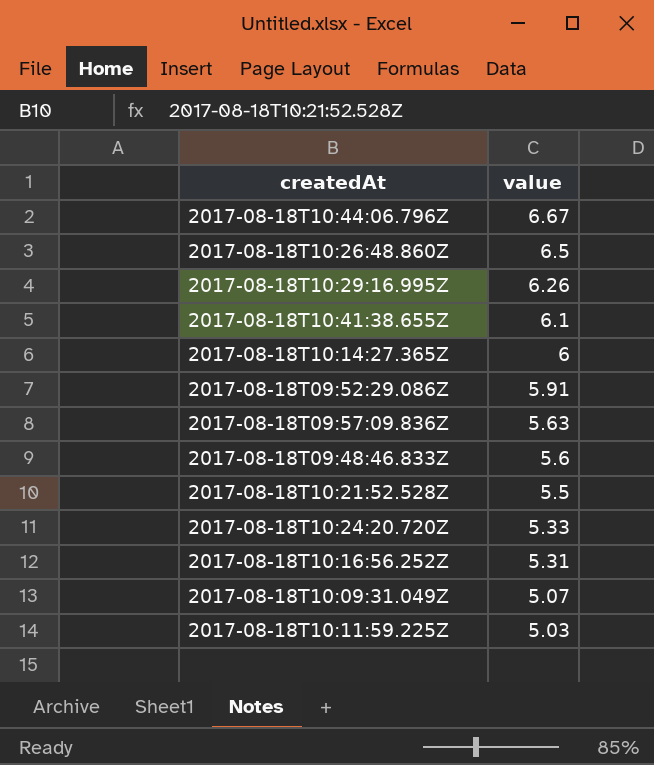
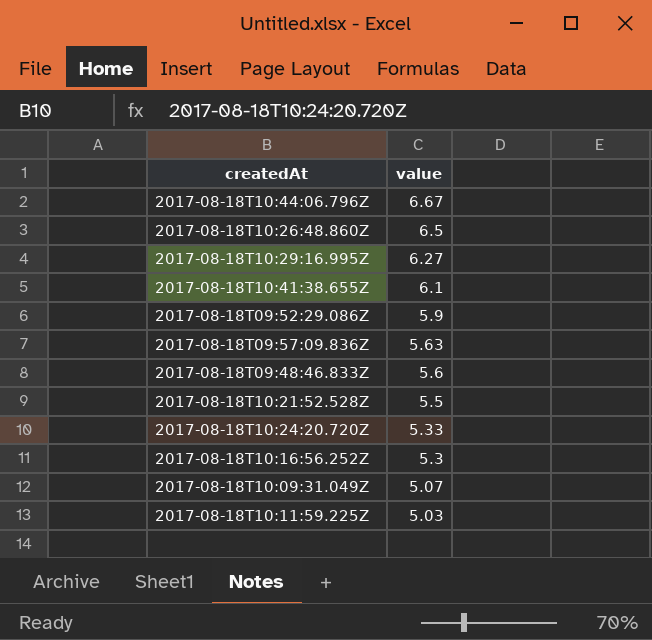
row 2017-08-18T10:14:27.365Z: 6 -> none
2017-08-18T10:29:16.995Z | value: 6.26 -> 6.27
2017-08-18T09:52:29.086Z | value: 5.91 -> 5.9
2017-08-18T10:16:56.252Z | value: 5.31 -> 5.3

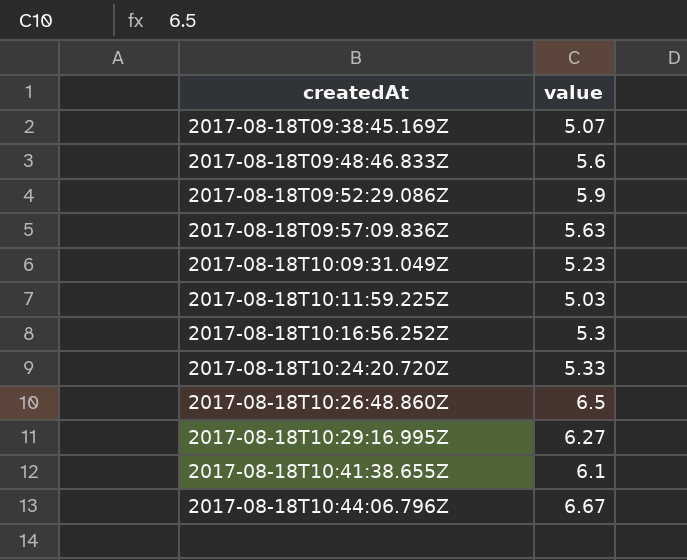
row order: value descending -> createdAt ascending
row 2017-08-18T10:21:52.528Z: 5.5 -> none
row 2017-08-18T09:38:45.169Z: none -> 5.07
2017-08-18T10:09:31.049Z | value: 5.07 -> 5.23

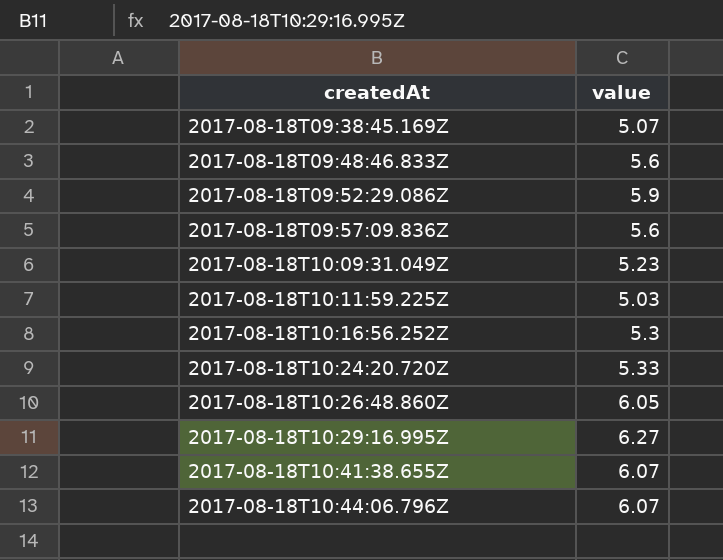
2017-08-18T09:57:09.836Z | value: 5.63 -> 5.6
2017-08-18T10:26:48.860Z | value: 6.5 -> 6.05
2017-08-18T10:41:38.655Z | value: 6.1 -> 6.07
2017-08-18T10:44:06.796Z | value: 6.67 -> 6.07

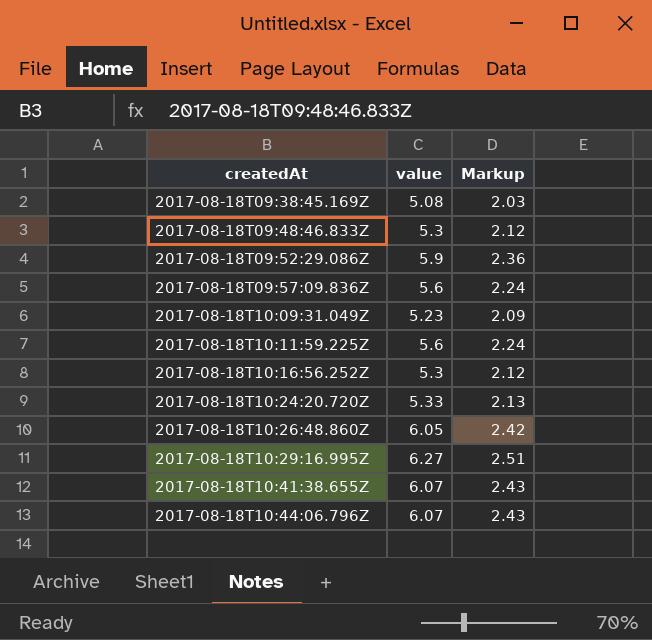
column Markup | formula: none -> [value] * 0.4
2017-08-18T09:38:45.169Z | value: 5.07 -> 5.08
2017-08-18T09:48:46.833Z | value: 5.6 -> 5.3
2017-08-18T10:11:59.225Z | value: 5.03 -> 5.6

